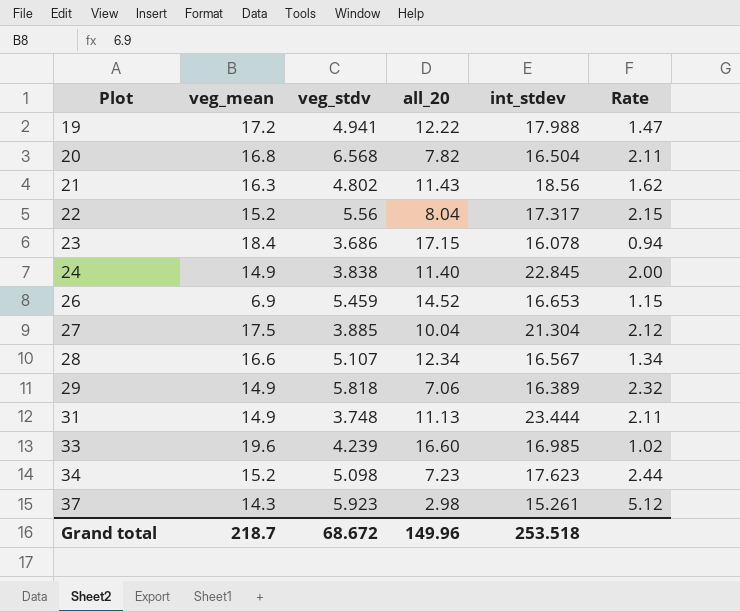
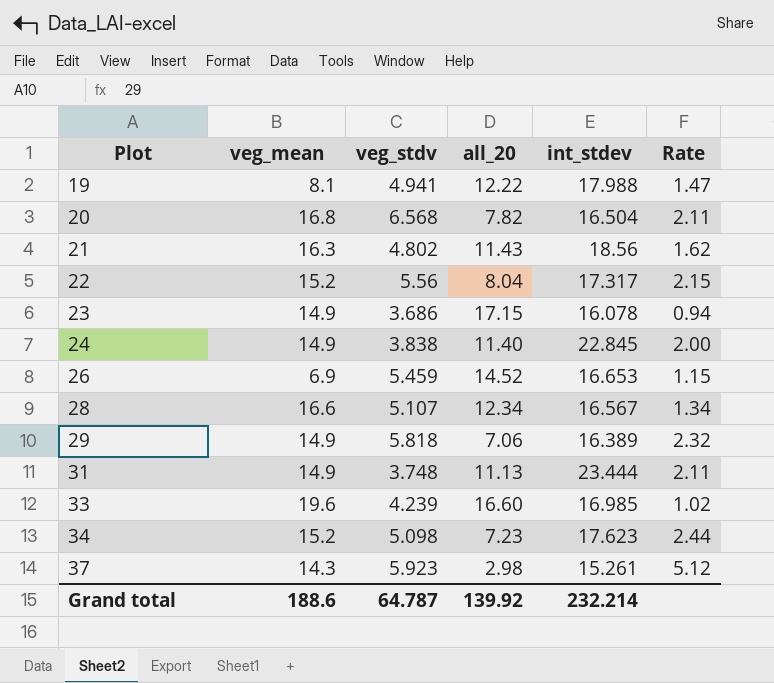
row 27: 17.5 | 3.885 | 10.04 | 21.304 | 2.12 -> none
19 | veg_mean: 17.2 -> 8.1
23 | veg_mean: 18.4 -> 14.9
Grand total | veg_mean: 218.7 -> 188.6
Grand total | veg_stdv: 68.672 -> 64.787
Grand total | all_20: 149.96 -> 139.92
Grand total | int_stdev: 253.518 -> 232.214

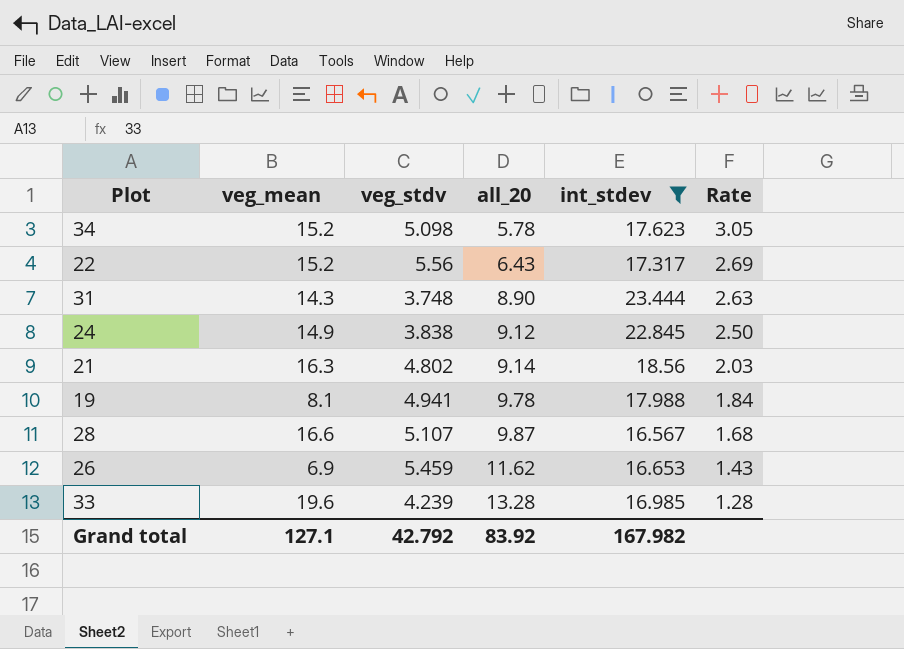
filter: none -> int_stdev >= 16.567
row order: Plot ascending -> all_20 ascending
34 | all_20: 7.23 -> 5.78
34 | Rate: 2.44 -> 3.05
22 | all_20: 8.04 -> 6.43
22 | Rate: 2.15 -> 2.69
31 | veg_mean: 14.9 -> 14.3
31 | all_20: 11.13 -> 8.90
31 | Rate: 2.11 -> 2.63
24 | all_20: 11.40 -> 9.12
24 | Rate: 2.00 -> 2.50
21 | all_20: 11.43 -> 9.14
21 | Rate: 1.62 -> 2.03
19 | all_20: 12.22 -> 9.78
19 | Rate: 1.47 -> 1.84
28 | all_20: 12.34 -> 9.87
28 | Rate: 1.34 -> 1.68
26 | all_20: 14.52 -> 11.62
26 | Rate: 1.15 -> 1.43
33 | all_20: 16.60 -> 13.28
33 | Rate: 1.02 -> 1.28
Grand total | veg_mean: 188.6 -> 127.1
Grand total | veg_stdv: 64.787 -> 42.792
Grand total | all_20: 139.92 -> 83.92
Grand total | int_stdev: 232.214 -> 167.982

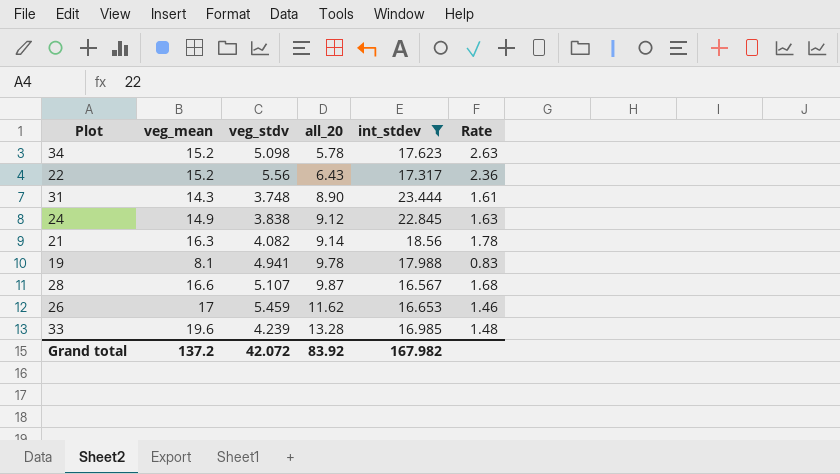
column Rate | formula: [int_stdev] / [all_20] -> [veg_mean] / [all_20]
21 | veg_stdv: 4.802 -> 4.082
26 | veg_mean: 6.9 -> 17
Grand total | veg_mean: 127.1 -> 137.2
Grand total | veg_stdv: 42.792 -> 42.072

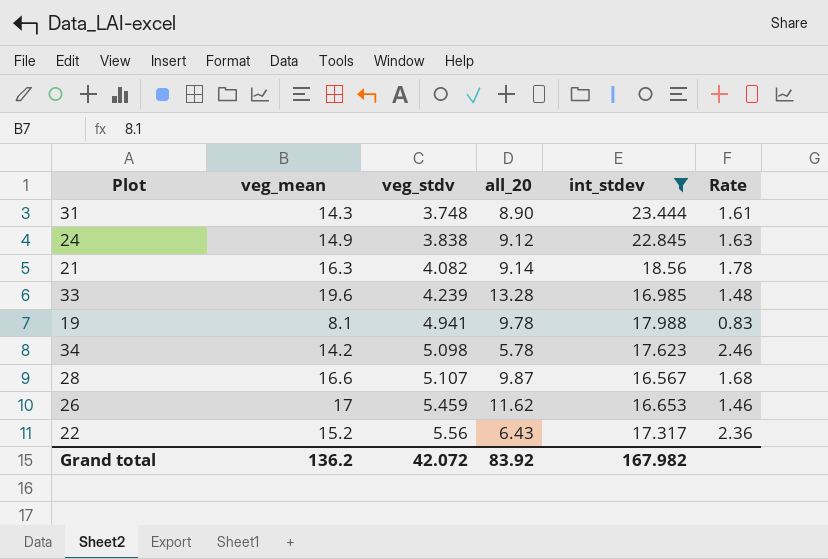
row order: all_20 ascending -> veg_stdv ascending
34 | veg_mean: 15.2 -> 14.2
34 | Rate: 2.63 -> 2.46
Grand total | veg_mean: 137.2 -> 136.2

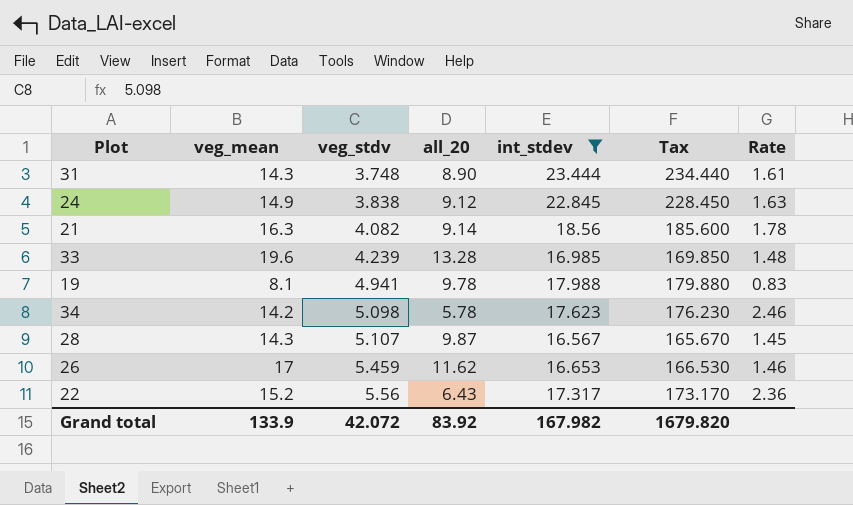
column Tax | formula: none -> [int_stdev] * 10
28 | veg_mean: 16.6 -> 14.3
28 | Rate: 1.68 -> 1.45
Grand total | veg_mean: 136.2 -> 133.9

